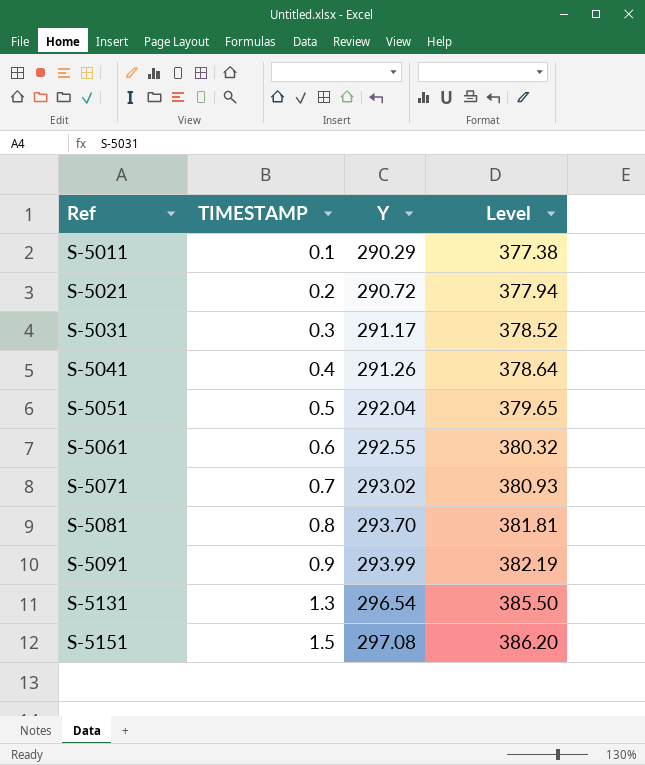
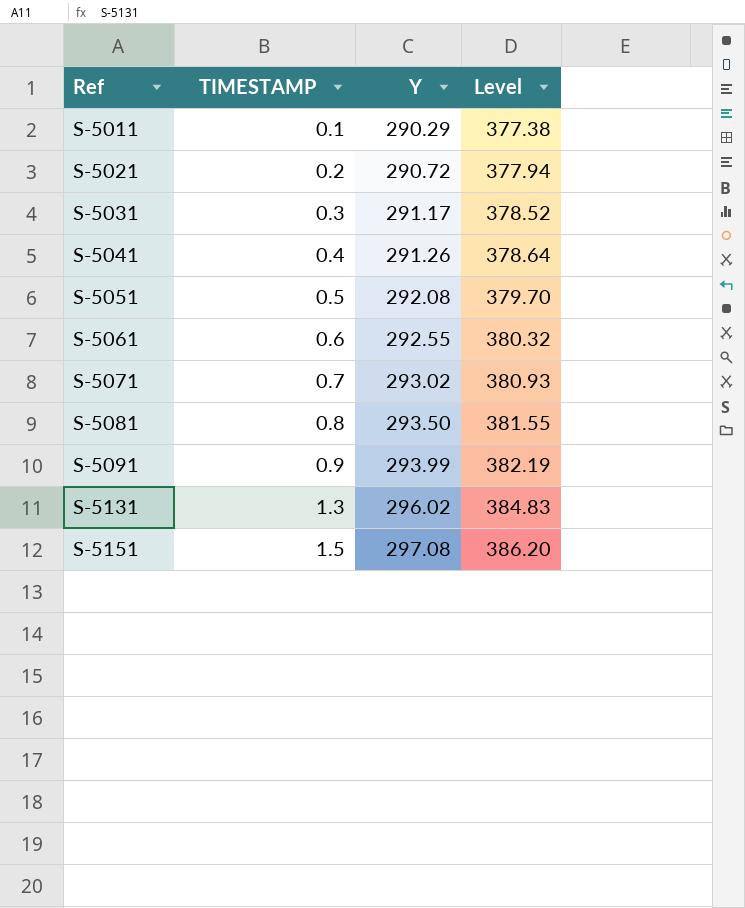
S-5051 | Y: 292.04 -> 292.08
S-5051 | Level: 379.65 -> 379.70
S-5081 | Y: 293.70 -> 293.50
S-5081 | Level: 381.81 -> 381.55
S-5131 | Y: 296.54 -> 296.02
S-5131 | Level: 385.50 -> 384.83

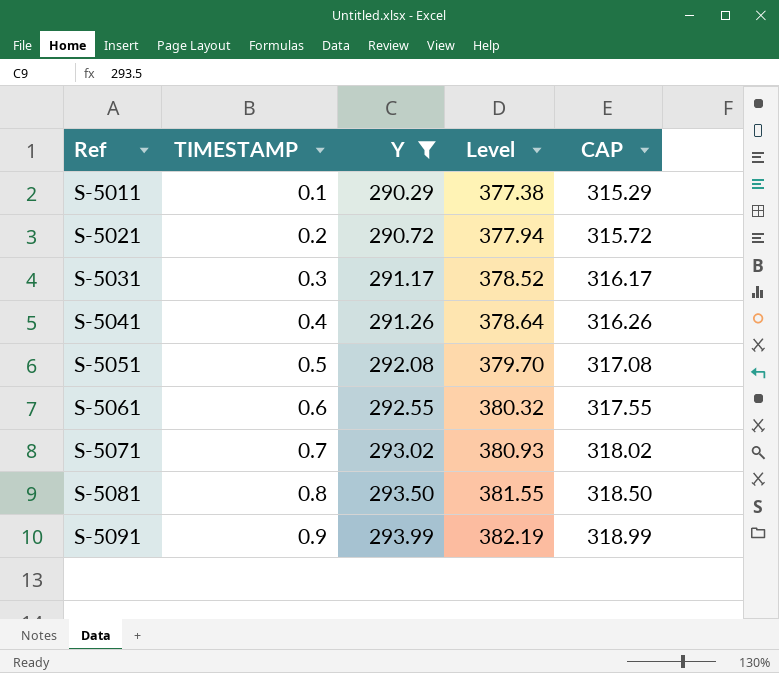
filter: none -> Y <= 293.99
column CAP | formula: none -> [Y] + 25

